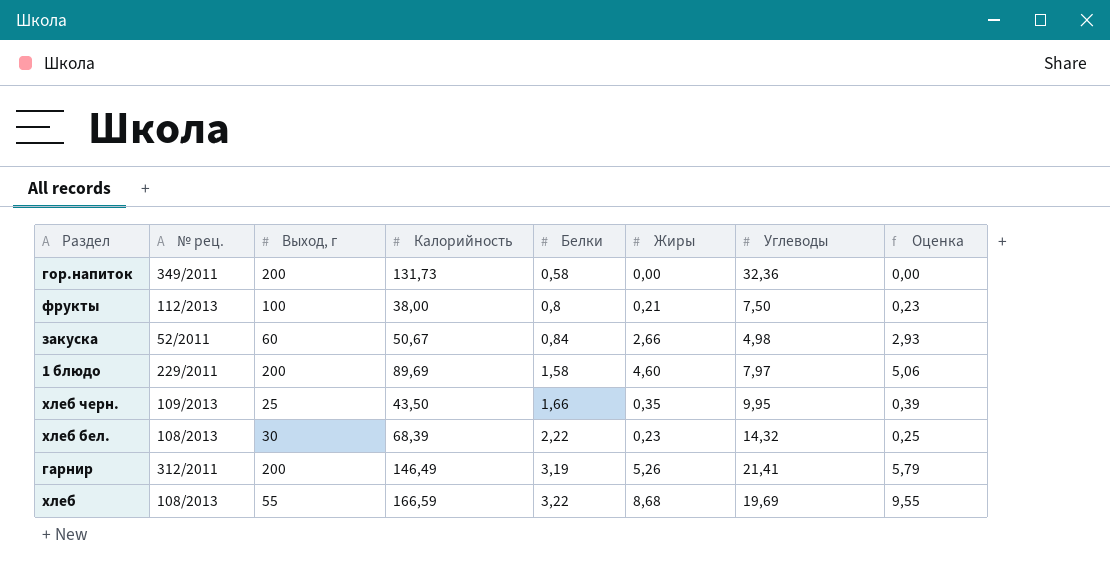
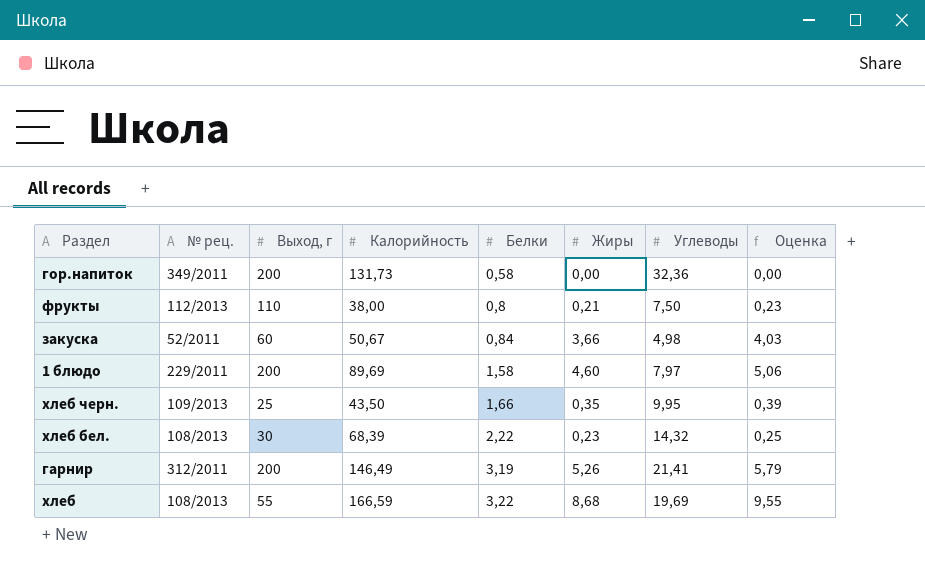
фрукты | Выход, г: 100 -> 110
закуска | Жиры: 2,66 -> 3,66
закуска | Оценка: 2,93 -> 4,03

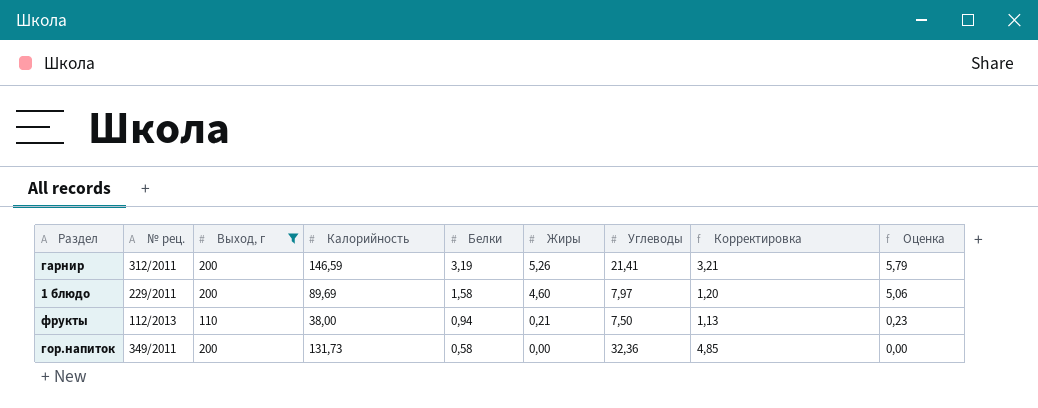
filter: none -> Выход, г >= 110
row order: Белки ascending -> Белки descending
column Корректировка | formula: none -> [Углеводы] * 0,15
гарнир | Калорийность: 146,49 -> 146,59
фрукты | Белки: 0,8 -> 0,94

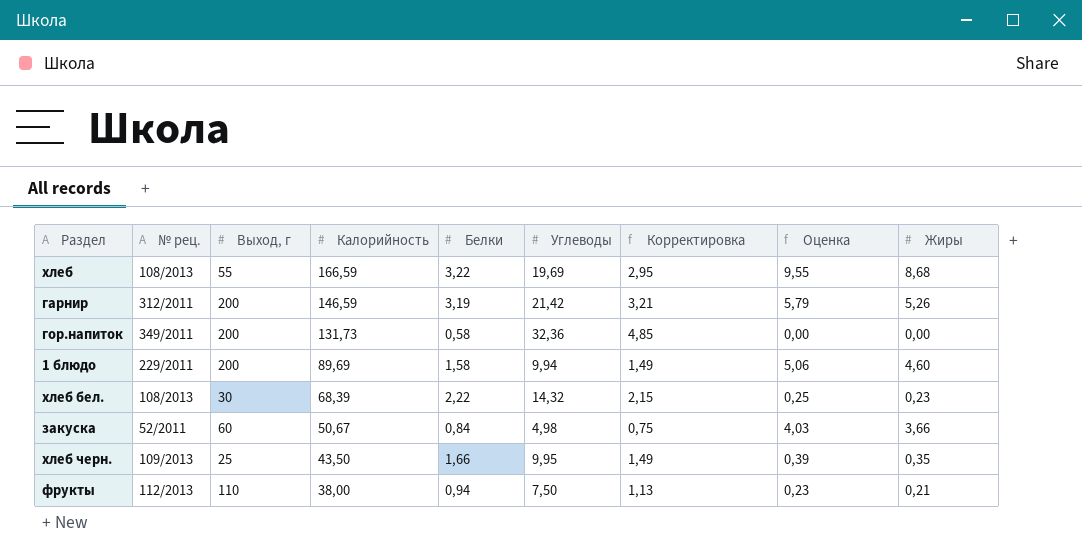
filter: Выход, г >= 110 -> none
row order: Белки descending -> Калорийность descending
column Жиры | position: 6 -> 9
гарнир | Углеводы: 21,41 -> 21,42
1 блюдо | Углеводы: 7,97 -> 9,94
1 блюдо | Корректировка: 1,20 -> 1,49

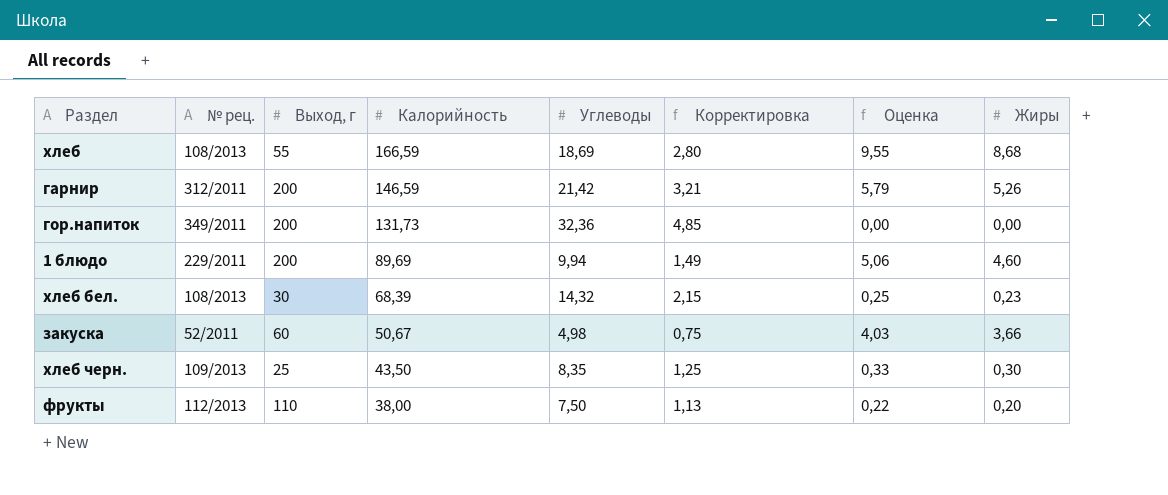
column Белки | position: 5 -> none
хлеб | Углеводы: 19,69 -> 18,69
хлеб | Корректировка: 2,95 -> 2,80
хлеб черн. | Углеводы: 9,95 -> 8,35
хлеб черн. | Корректировка: 1,49 -> 1,25
хлеб черн. | Оценка: 0,39 -> 0,33
хлеб черн. | Жиры: 0,35 -> 0,30
фрукты | Оценка: 0,23 -> 0,22
фрукты | Жиры: 0,21 -> 0,20

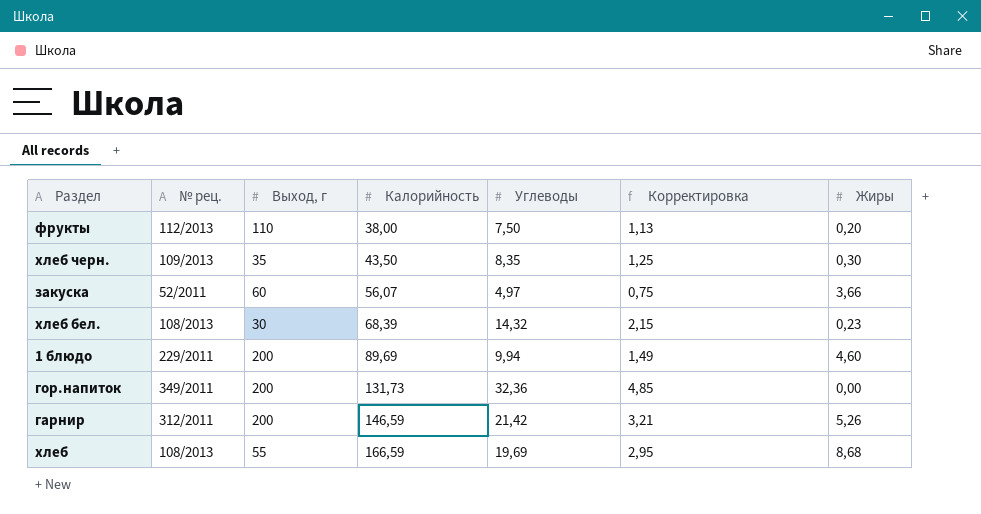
row order: Калорийность descending -> Калорийность ascending
column Оценка | formula: [Жиры] * 1,1 -> none
хлеб черн. | Выход, г: 25 -> 35
закуска | Калорийность: 50,67 -> 56,07
закуска | Углеводы: 4,98 -> 4,97
хлеб | Углеводы: 18,69 -> 19,69
хлеб | Корректировка: 2,80 -> 2,95

